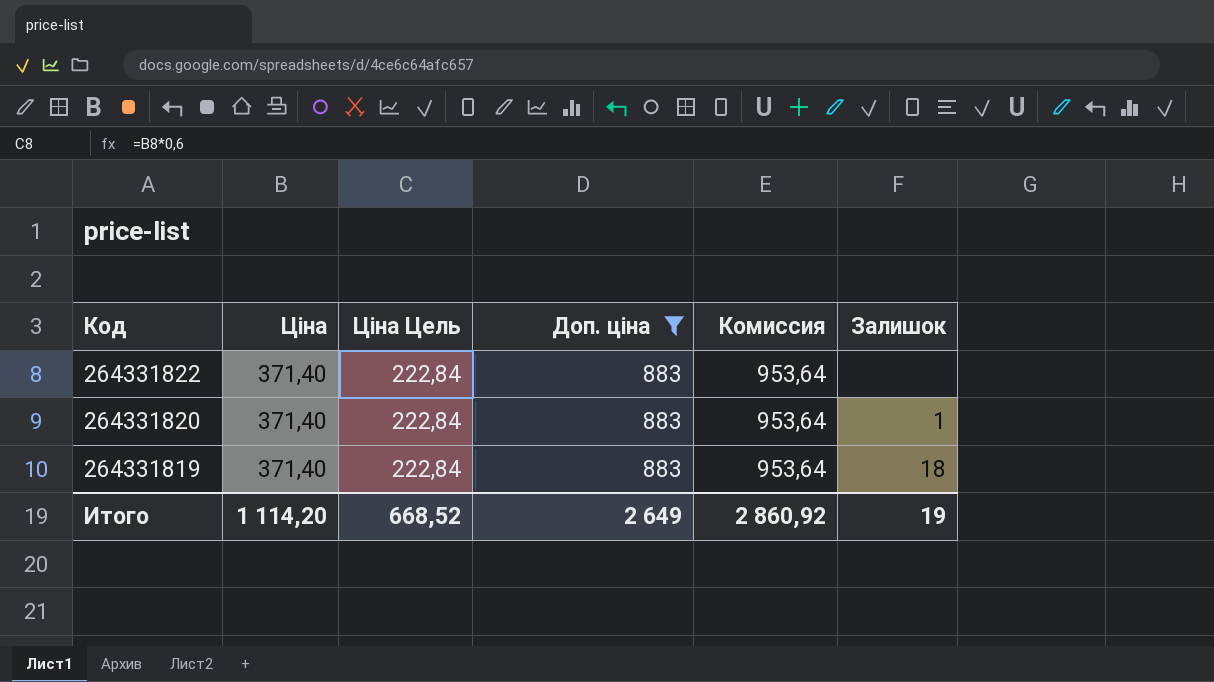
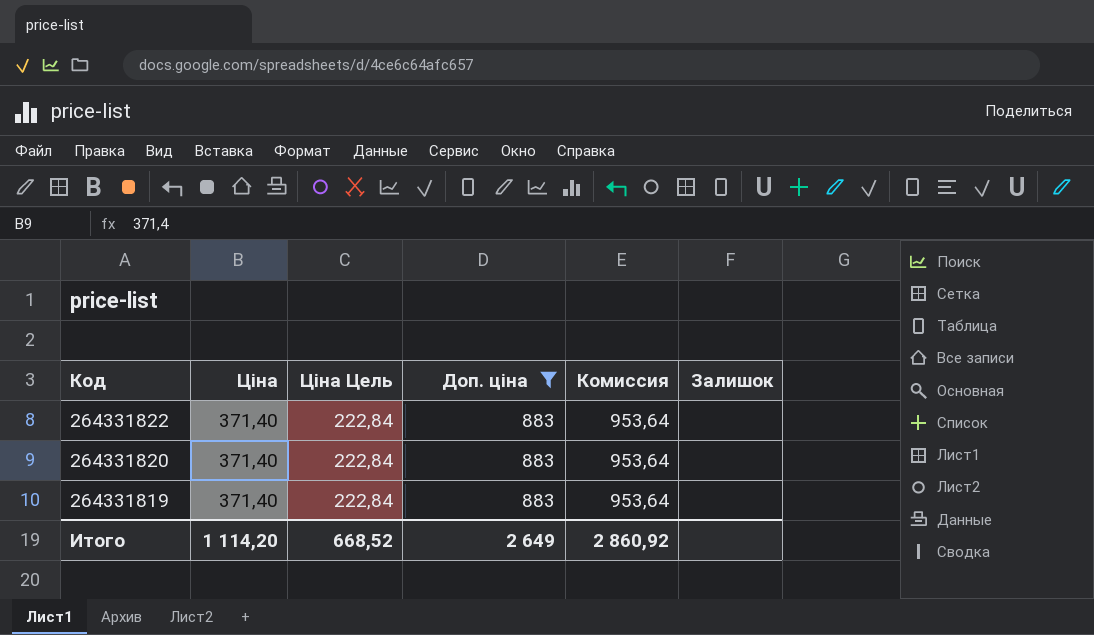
264331820 | Залишок: 1 -> none
264331819 | Залишок: 18 -> none
Итого | Залишок: 19 -> none

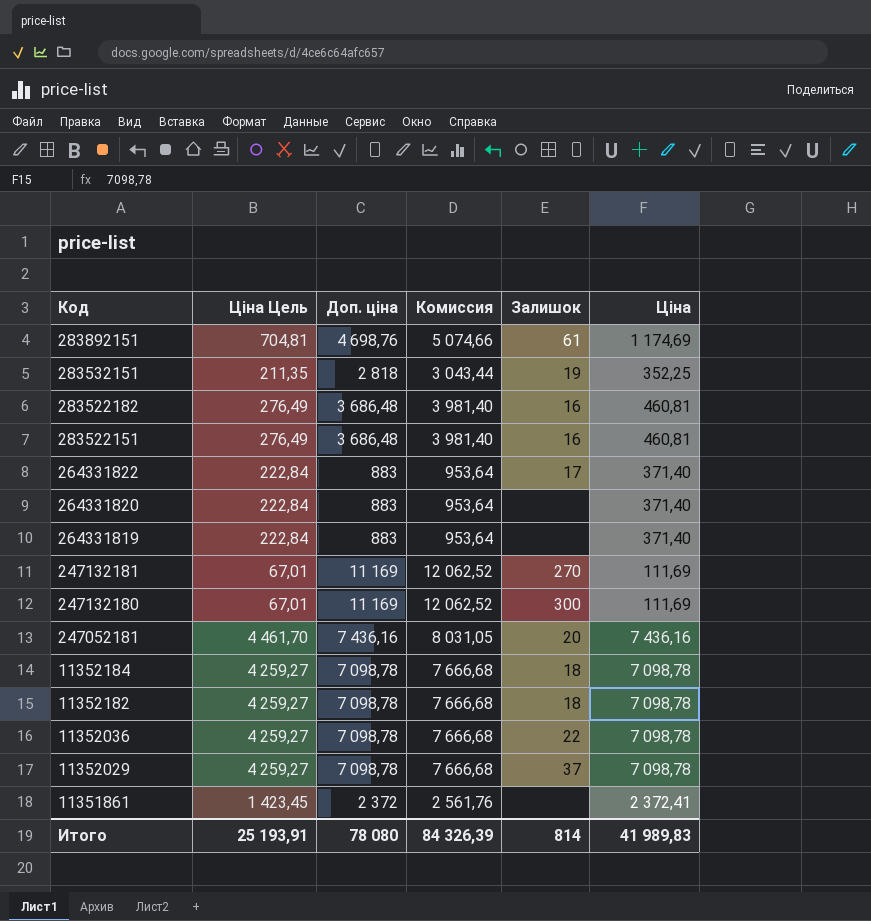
filter: Доп. ціна = 883 -> none
column Ціна | position: 2 -> 6
264331822 | Залишок: none -> 17
Итого | Ціна Цель: 668,52 -> 25 193,91
Итого | Доп. ціна: 2 649 -> 78 080
Итого | Комиссия: 2 860,92 -> 84 326,39
Итого | Залишок: none -> 814
Итого | Ціна: 1 114,20 -> 41 989,83

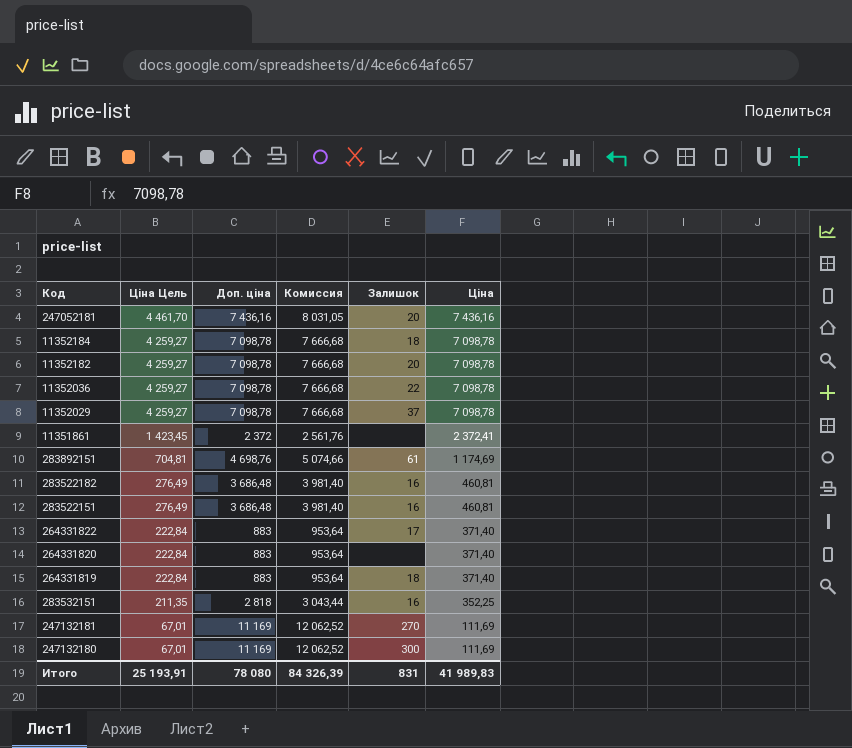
row order: Код descending -> Ціна Цель descending
11352182 | Залишок: 18 -> 20
264331819 | Залишок: none -> 18
283532151 | Залишок: 19 -> 16
Итого | Залишок: 814 -> 831

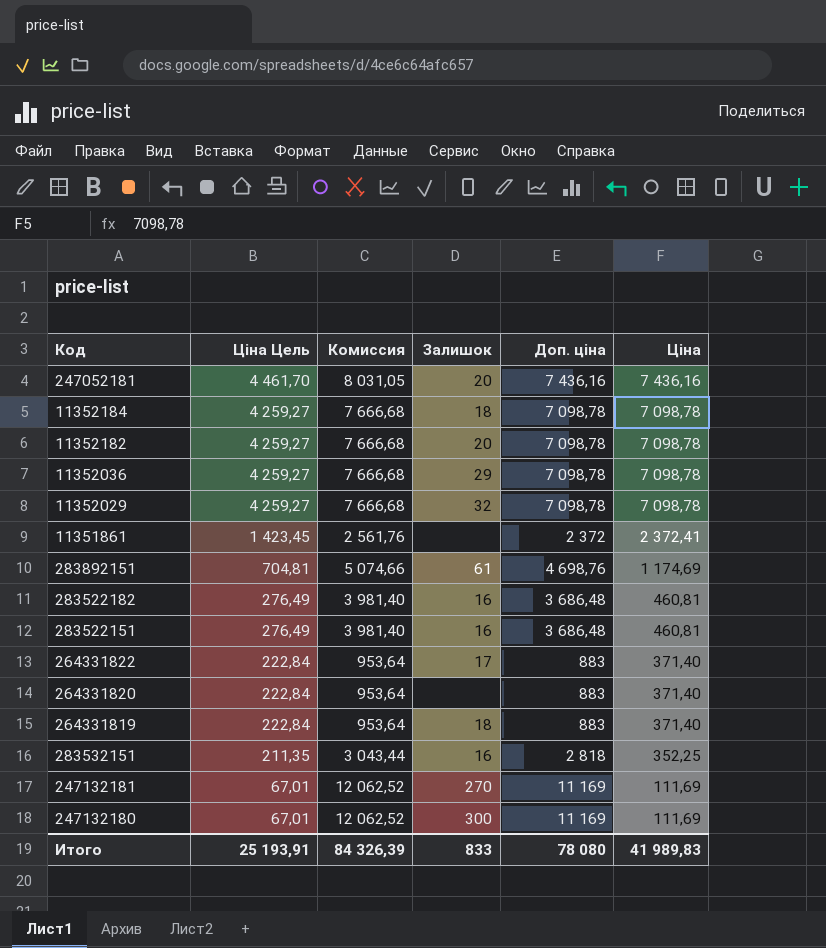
column Доп. ціна | position: 3 -> 5
11352036 | Залишок: 22 -> 29
11352029 | Залишок: 37 -> 32
Итого | Залишок: 831 -> 833

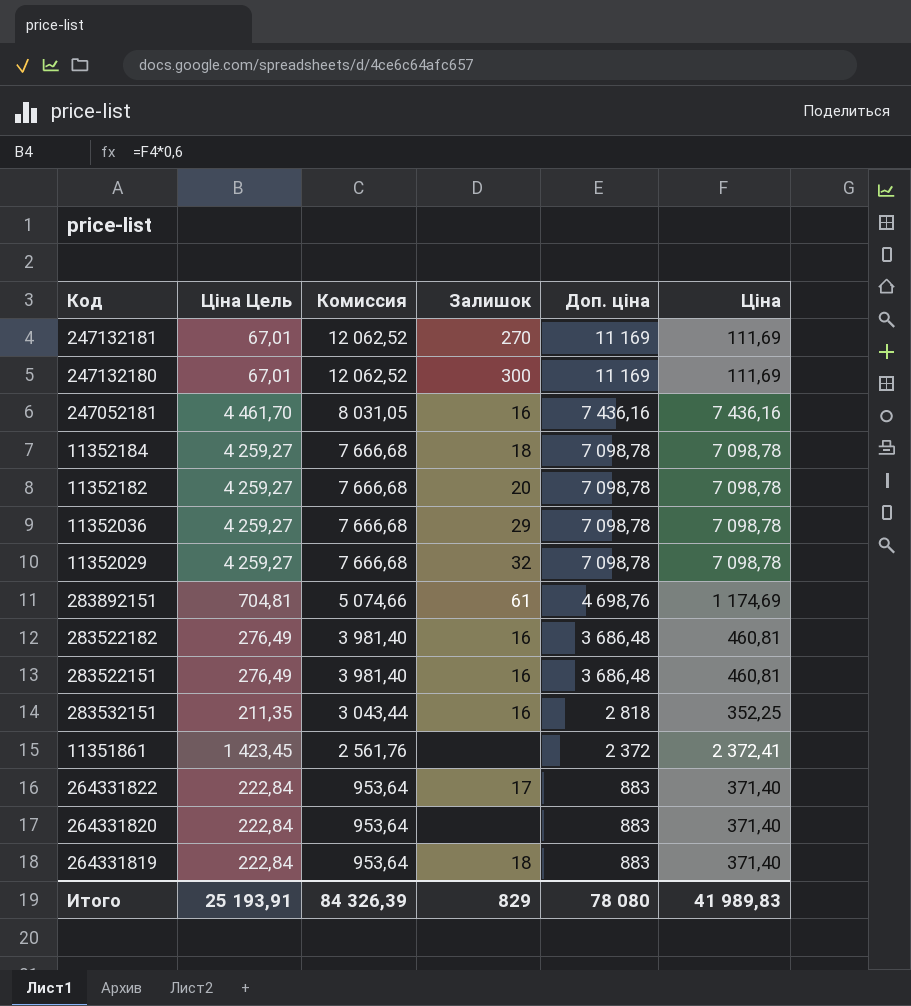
row order: Ціна Цель descending -> Комиссия descending
247052181 | Залишок: 20 -> 16
Итого | Залишок: 833 -> 829

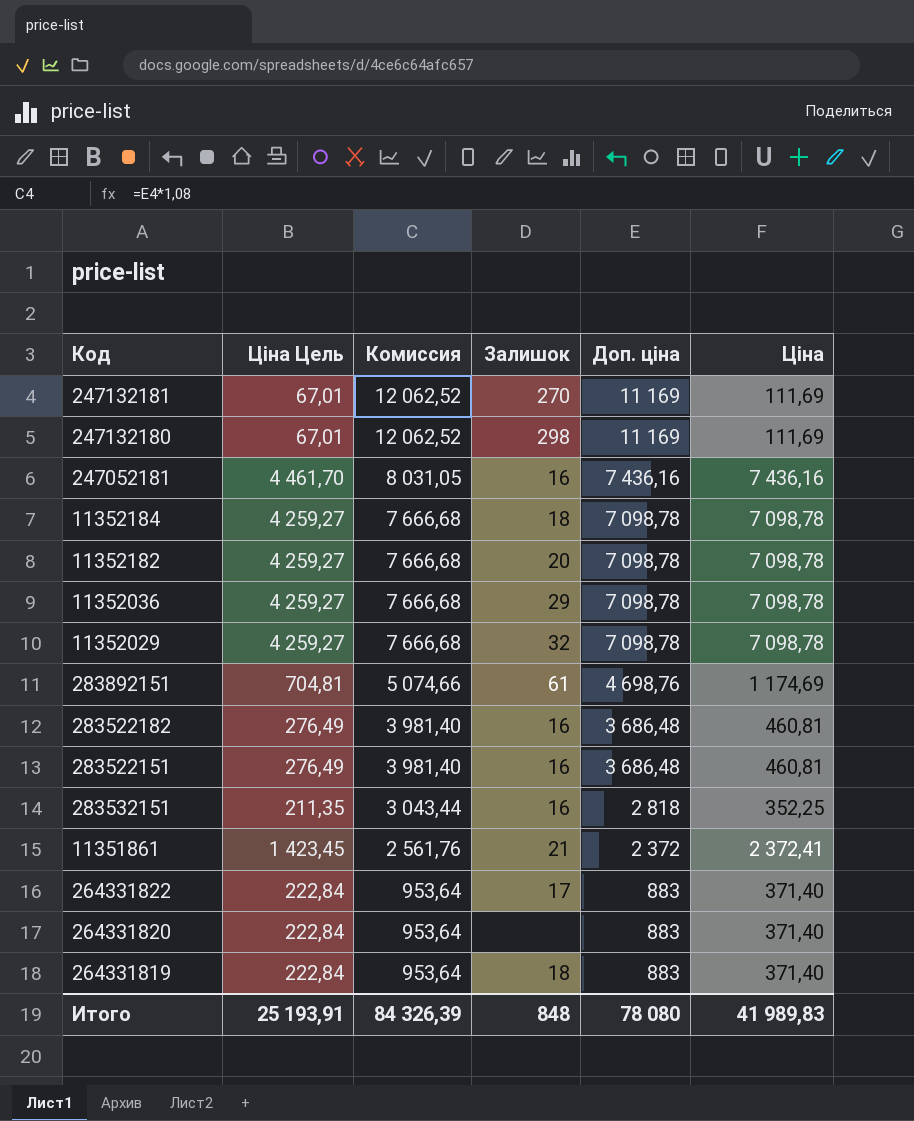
247132180 | Залишок: 300 -> 298
11351861 | Залишок: none -> 21
Итого | Залишок: 829 -> 848

